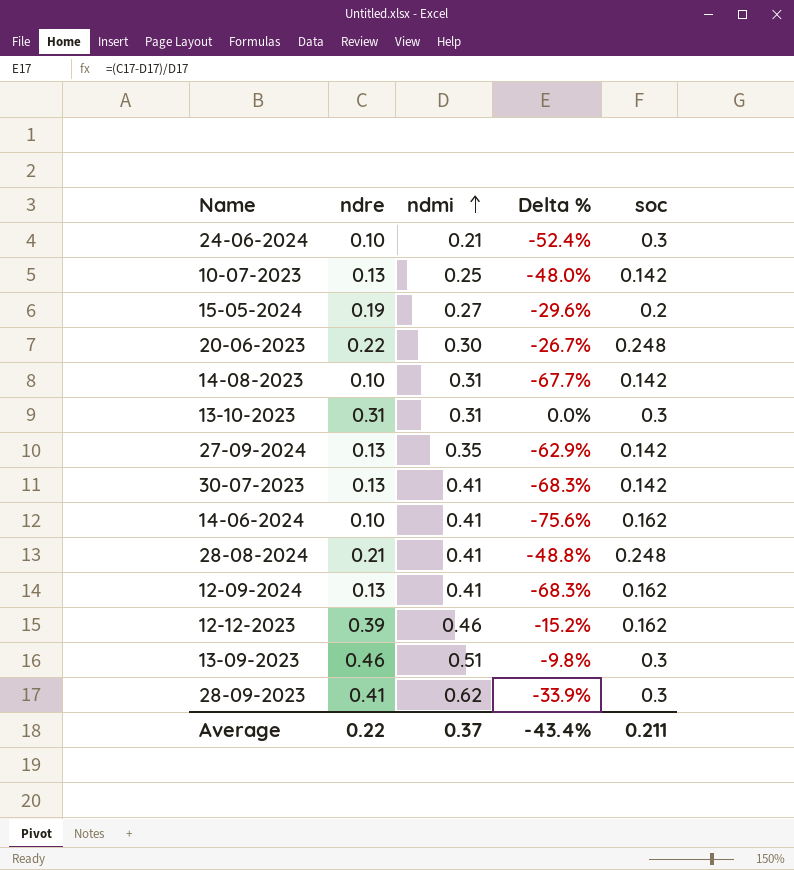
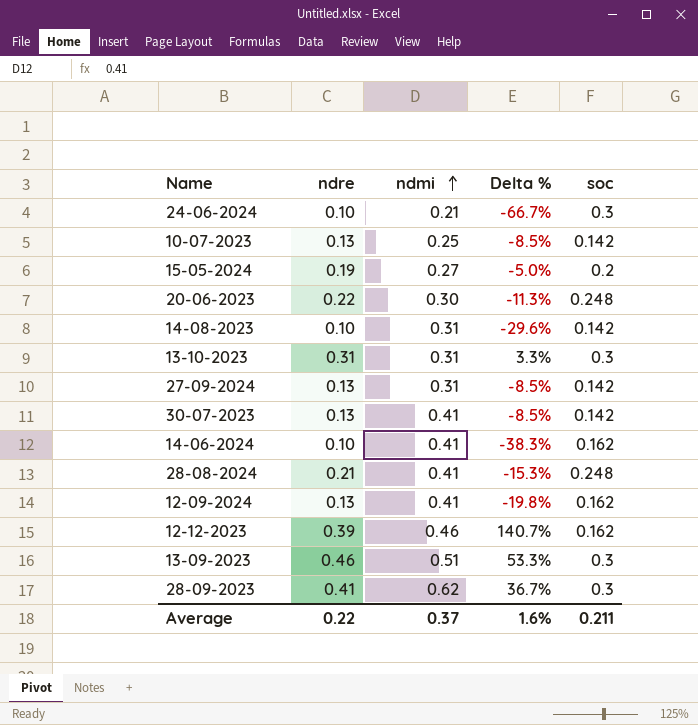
column Delta % | formula: ([ndre] - [ndmi]) / [ndmi] -> ([ndre] - [soc]) / [soc]
27-09-2024 | ndmi: 0.35 -> 0.31
Average | Delta %: -43.4% -> 1.6%

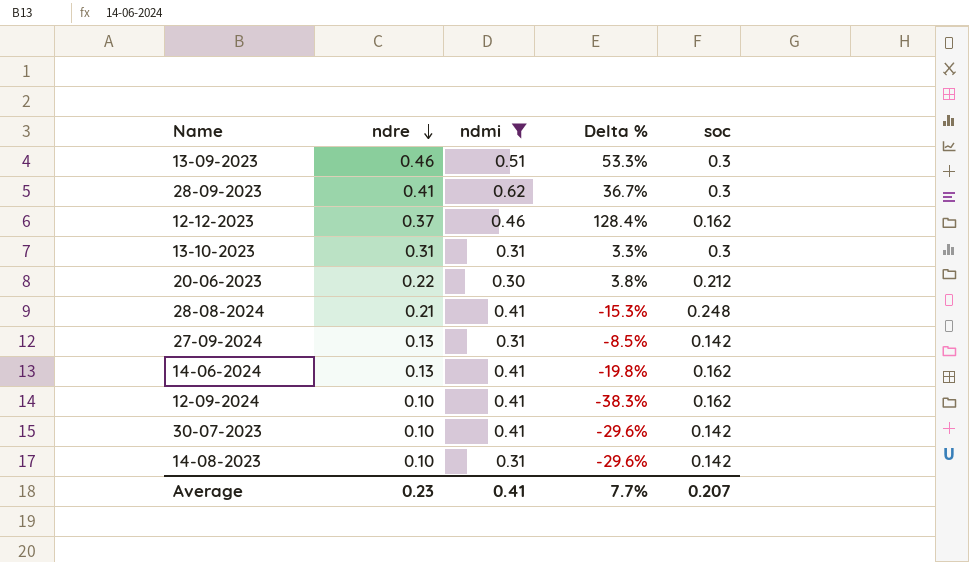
filter: none -> ndmi >= 0.30
row order: ndmi ascending -> ndre descending
12-12-2023 | ndre: 0.39 -> 0.37
12-12-2023 | Delta %: 140.7% -> 128.4%
20-06-2023 | Delta %: -11.3% -> 3.8%
20-06-2023 | soc: 0.248 -> 0.212
14-06-2024 | ndre: 0.10 -> 0.13
14-06-2024 | Delta %: -38.3% -> -19.8%
12-09-2024 | ndre: 0.13 -> 0.10
12-09-2024 | Delta %: -19.8% -> -38.3%
30-07-2023 | ndre: 0.13 -> 0.10
30-07-2023 | Delta %: -8.5% -> -29.6%
Average | ndre: 0.22 -> 0.23
Average | ndmi: 0.37 -> 0.41
Average | Delta %: 1.6% -> 7.7%
Average | soc: 0.211 -> 0.207

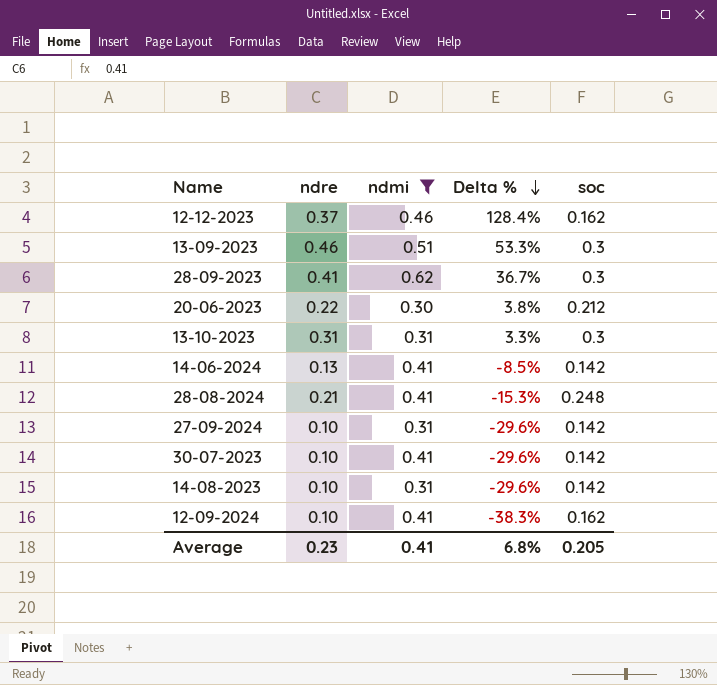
row order: ndre descending -> Delta % descending
14-06-2024 | Delta %: -19.8% -> -8.5%
14-06-2024 | soc: 0.162 -> 0.142
27-09-2024 | ndre: 0.13 -> 0.10
27-09-2024 | Delta %: -8.5% -> -29.6%
Average | Delta %: 7.7% -> 6.8%
Average | soc: 0.207 -> 0.205

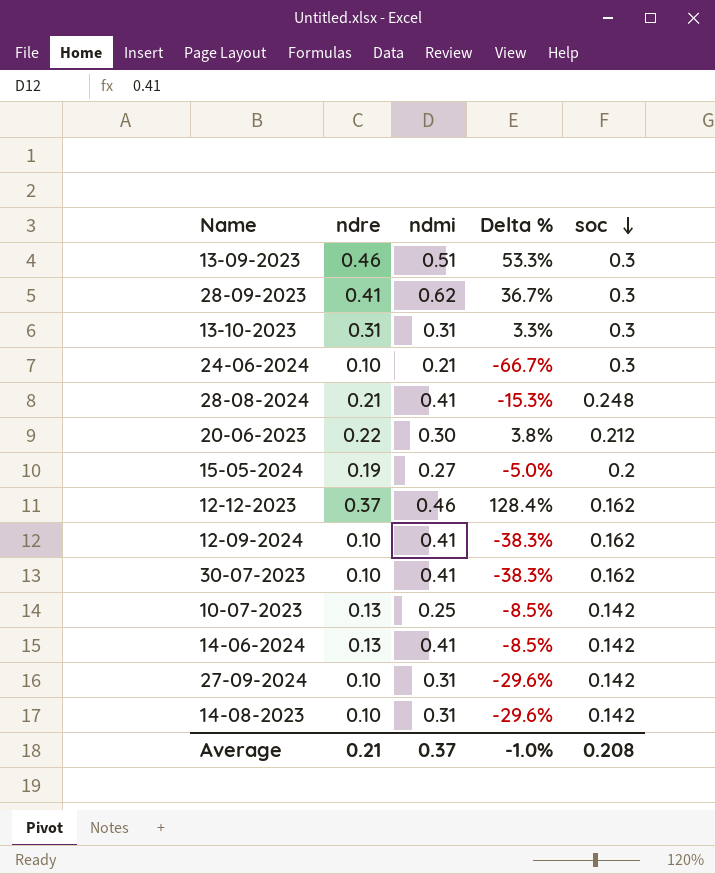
filter: ndmi >= 0.30 -> none
row order: Delta % descending -> soc descending
30-07-2023 | Delta %: -29.6% -> -38.3%
30-07-2023 | soc: 0.142 -> 0.162
Average | ndre: 0.23 -> 0.21
Average | ndmi: 0.41 -> 0.37
Average | Delta %: 6.8% -> -1.0%
Average | soc: 0.205 -> 0.208

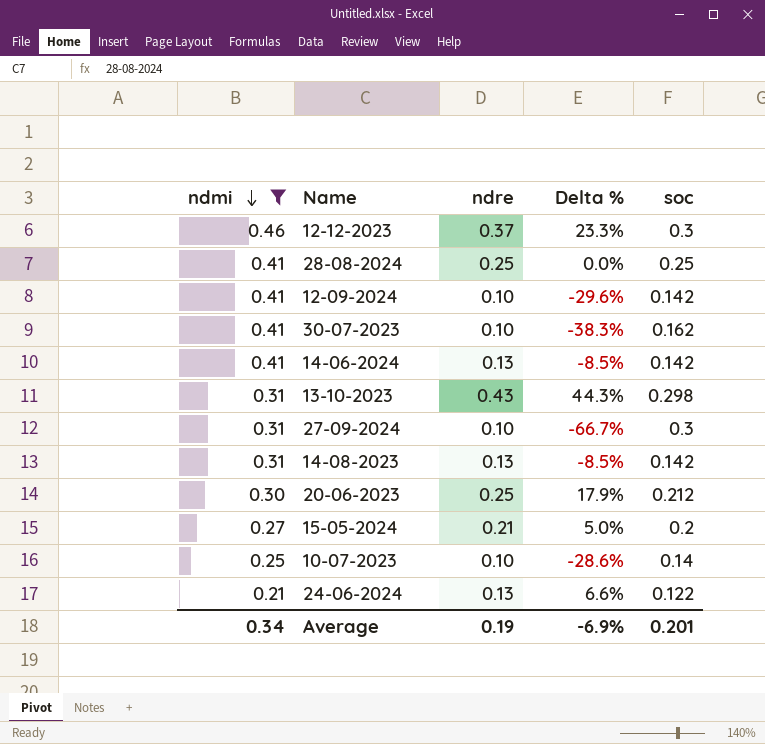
filter: none -> ndmi <= 0.46
row order: soc descending -> ndmi descending
column ndmi | position: 3 -> 1
12-12-2023 | Delta %: 128.4% -> 23.3%
12-12-2023 | soc: 0.162 -> 0.3
28-08-2024 | ndre: 0.21 -> 0.25
28-08-2024 | Delta %: -15.3% -> 0.0%
28-08-2024 | soc: 0.248 -> 0.25
12-09-2024 | Delta %: -38.3% -> -29.6%
12-09-2024 | soc: 0.162 -> 0.142
13-10-2023 | ndre: 0.31 -> 0.43
13-10-2023 | Delta %: 3.3% -> 44.3%
13-10-2023 | soc: 0.3 -> 0.298
27-09-2024 | Delta %: -29.6% -> -66.7%
27-09-2024 | soc: 0.142 -> 0.3
14-08-2023 | ndre: 0.10 -> 0.13
14-08-2023 | Delta %: -29.6% -> -8.5%
20-06-2023 | ndre: 0.22 -> 0.25
20-06-2023 | Delta %: 3.8% -> 17.9%
15-05-2024 | ndre: 0.19 -> 0.21
15-05-2024 | Delta %: -5.0% -> 5.0%
10-07-2023 | ndre: 0.13 -> 0.10
10-07-2023 | Delta %: -8.5% -> -28.6%
10-07-2023 | soc: 0.142 -> 0.14
24-06-2024 | ndre: 0.10 -> 0.13
24-06-2024 | Delta %: -66.7% -> 6.6%
24-06-2024 | soc: 0.3 -> 0.122
Average | ndmi: 0.37 -> 0.34
Average | ndre: 0.21 -> 0.19
Average | Delta %: -1.0% -> -6.9%
Average | soc: 0.208 -> 0.201

